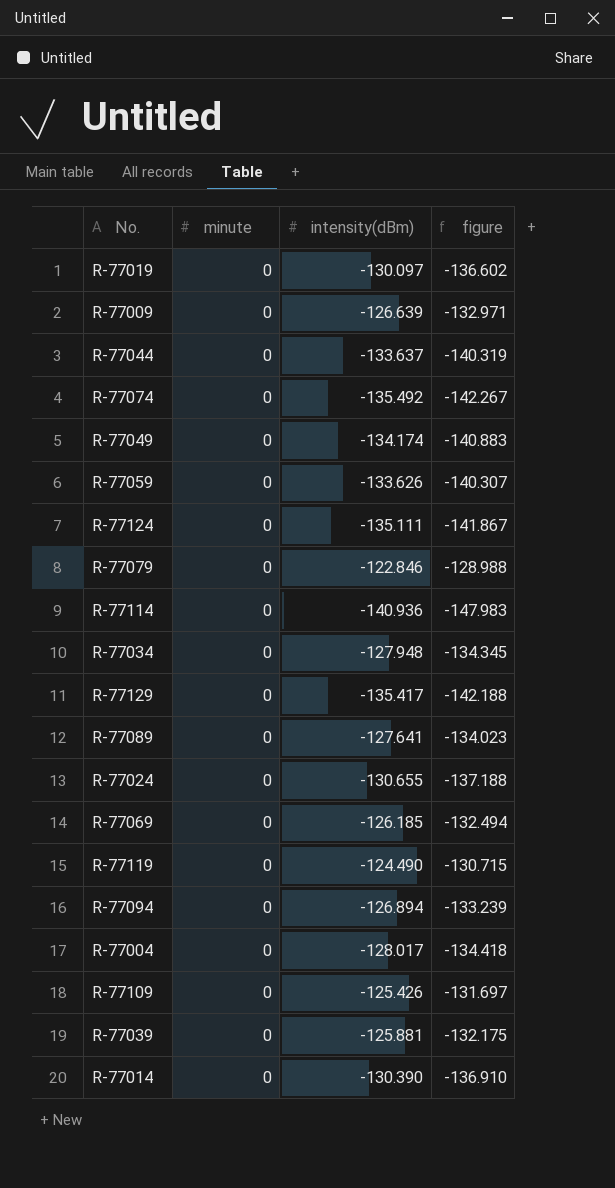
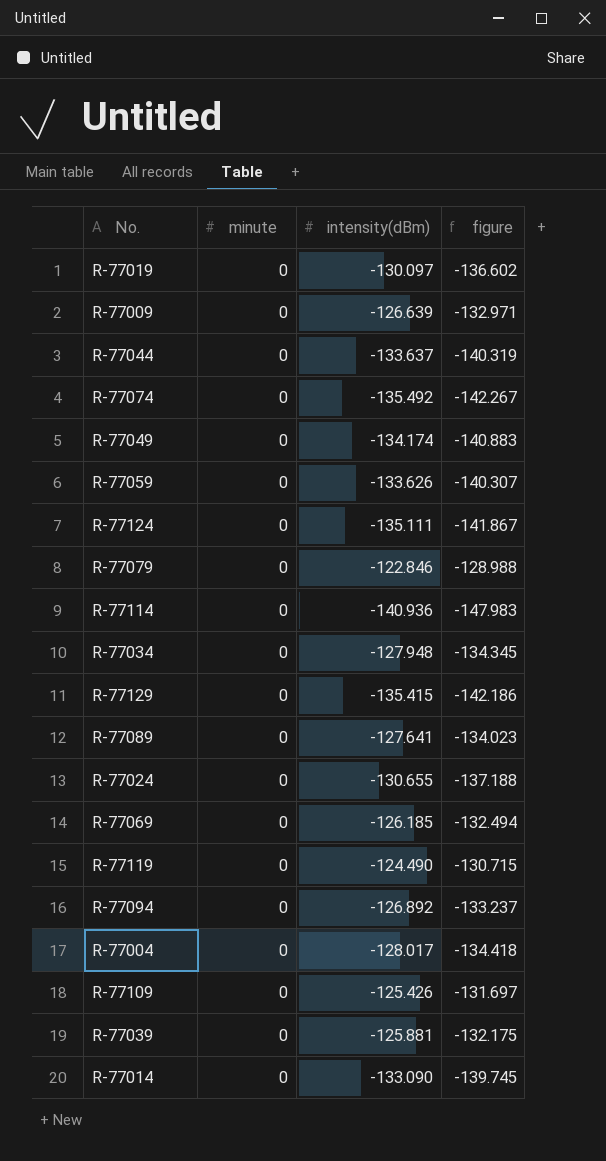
R-77129 | intensity(dBm): -135.417 -> -135.415
R-77129 | figure: -142.188 -> -142.186
R-77094 | intensity(dBm): -126.894 -> -126.892
R-77094 | figure: -133.239 -> -133.237
R-77014 | intensity(dBm): -130.390 -> -133.090
R-77014 | figure: -136.910 -> -139.745

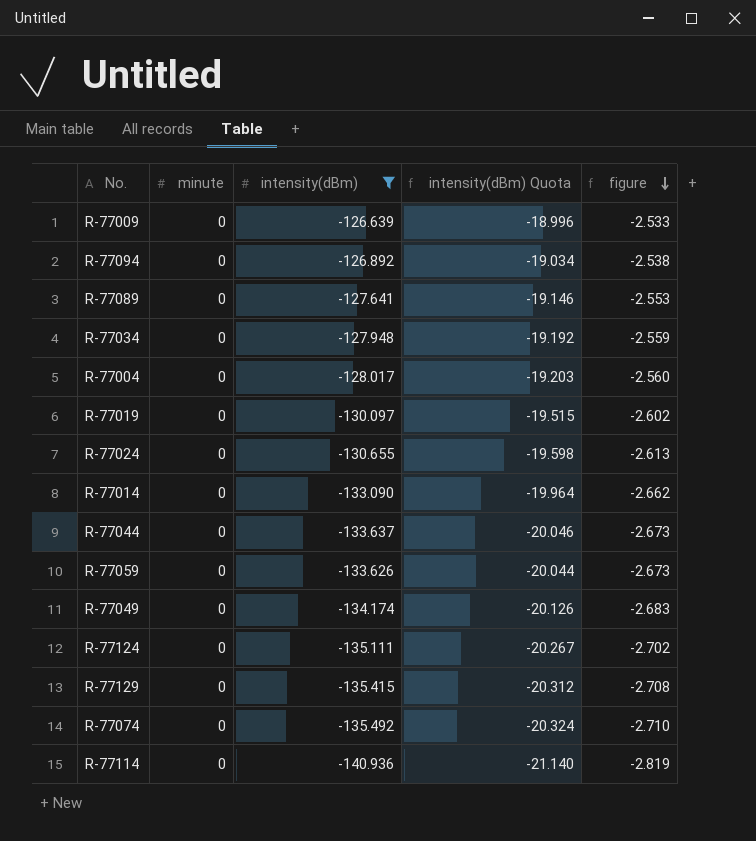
filter: none -> intensity(dBm) <= -126.639
row order: none -> figure descending
column intensity(dBm) Quota | formula: none -> [intensity(dBm)] * 0.15
column figure | formula: [intensity(dBm)] * 1.05 -> [intensity(dBm)] * 0.02

